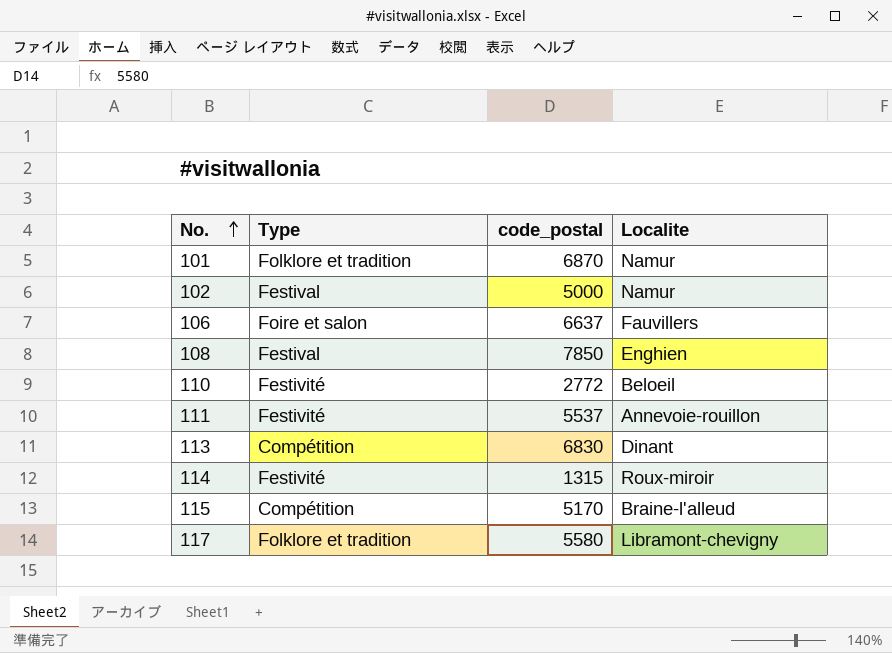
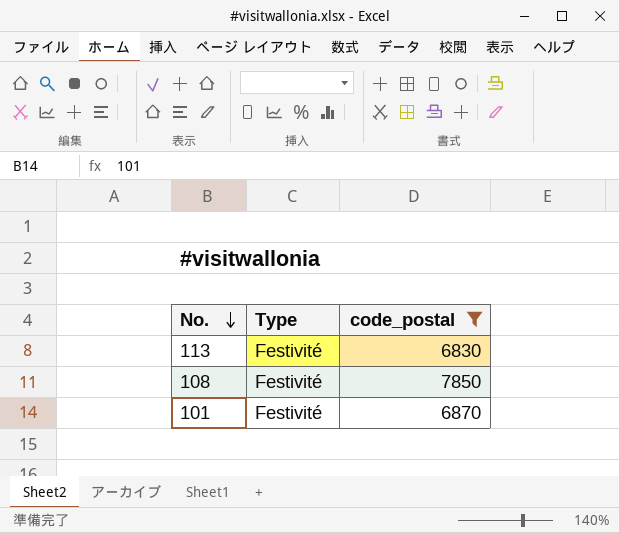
filter: none -> code_postal >= 6830
row order: No. ascending -> No. descending
column Localite | position: 4 -> none
113 | Type: Compétition -> Festivité
108 | Type: Festival -> Festivité
101 | Type: Folklore et tradition -> Festivité

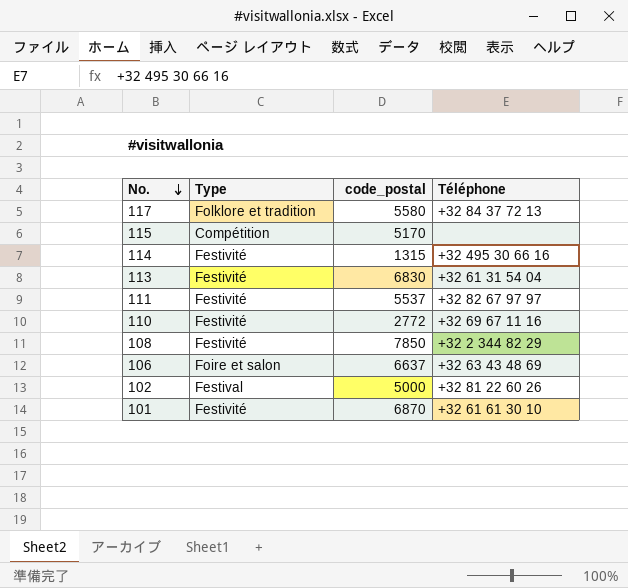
filter: code_postal >= 6830 -> none
column Téléphone | position: none -> 4

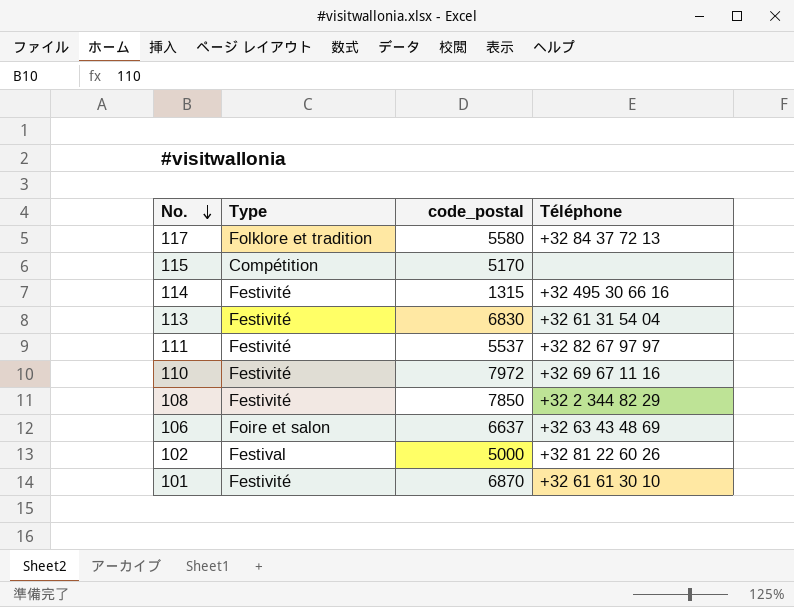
110 | code_postal: 2772 -> 7972

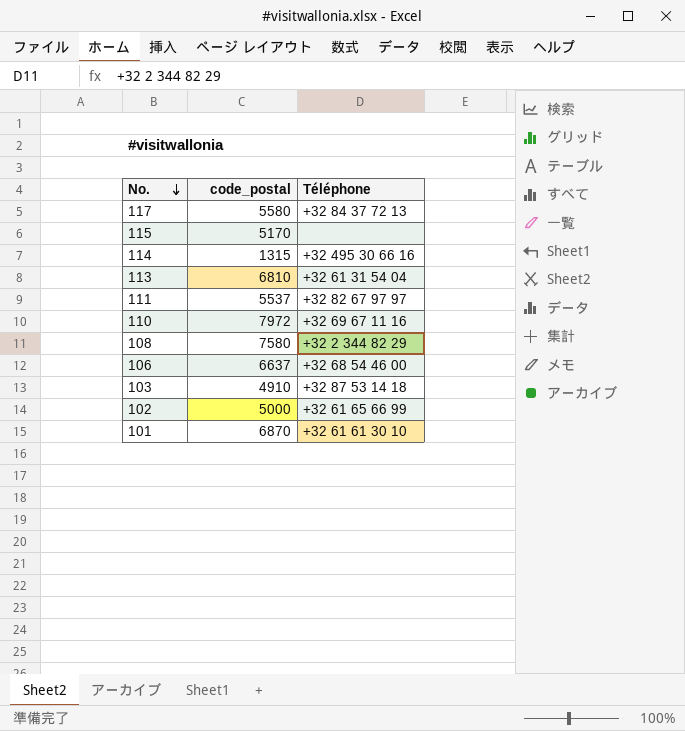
column Type | position: 2 -> none
113 | code_postal: 6830 -> 6810
108 | code_postal: 7850 -> 7580
106 | Téléphone: +32 63 43 48 69 -> +32 68 54 46 00
row 103: none -> 4910 | +32 87 53 14 18
102 | Téléphone: +32 81 22 60 26 -> +32 61 65 66 99

